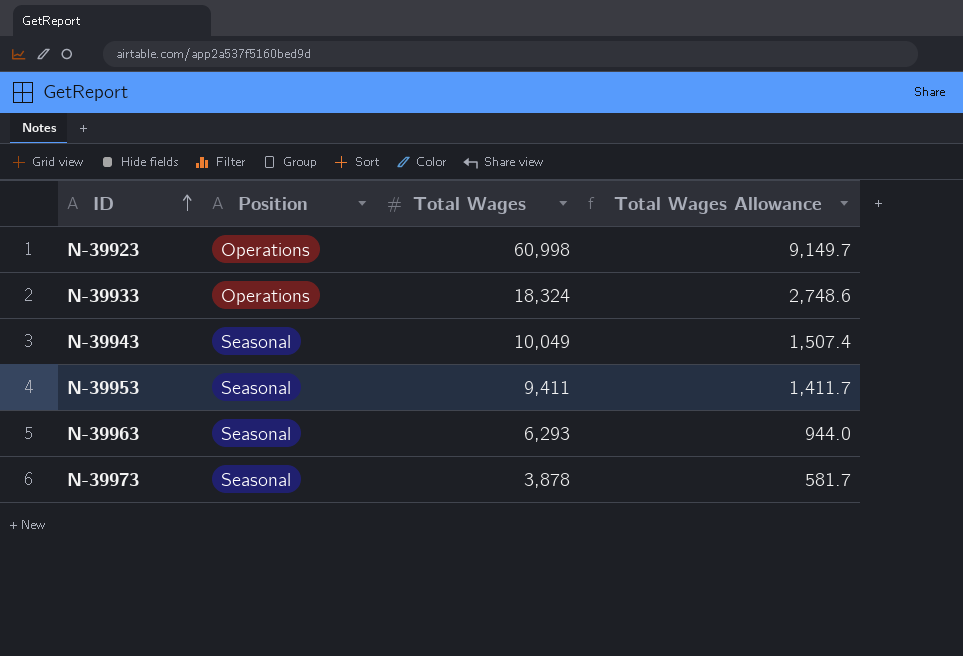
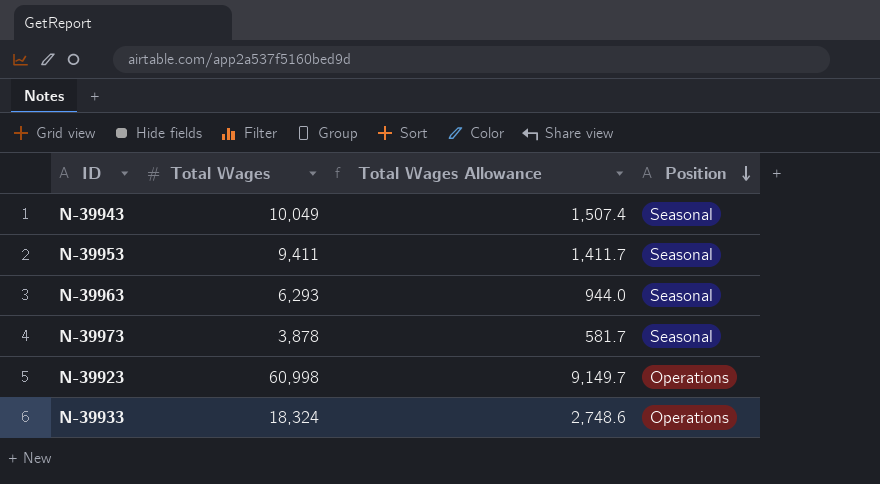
row order: ID ascending -> Position descending
column Position | position: 2 -> 4

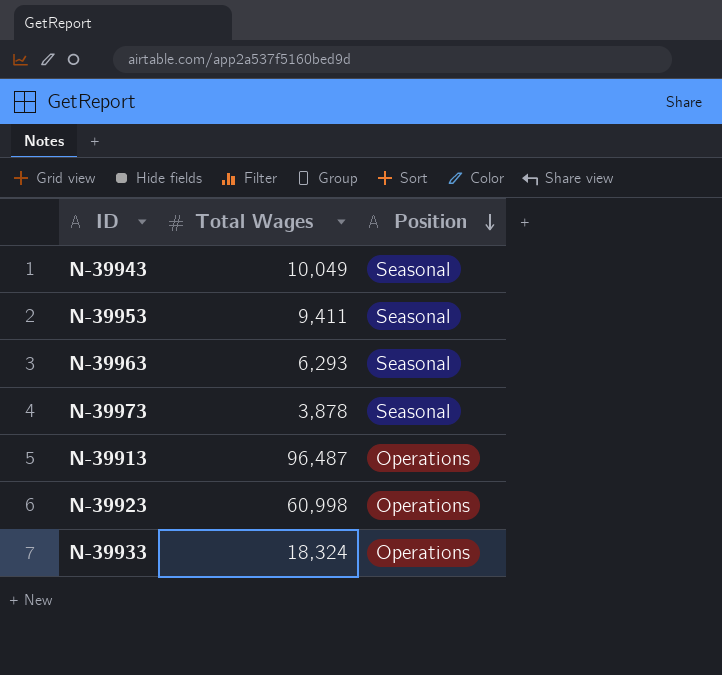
column Total Wages Allowance | formula: [Total Wages] * 0.15 -> none
row N-39913: none -> 96,487 | Operations

